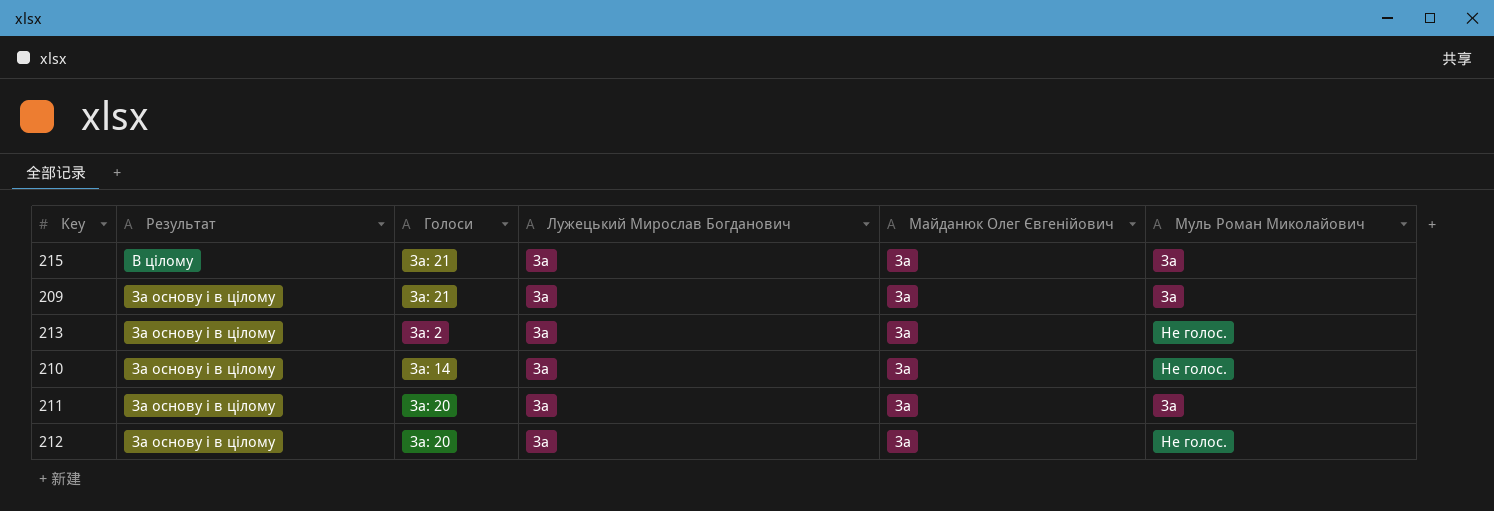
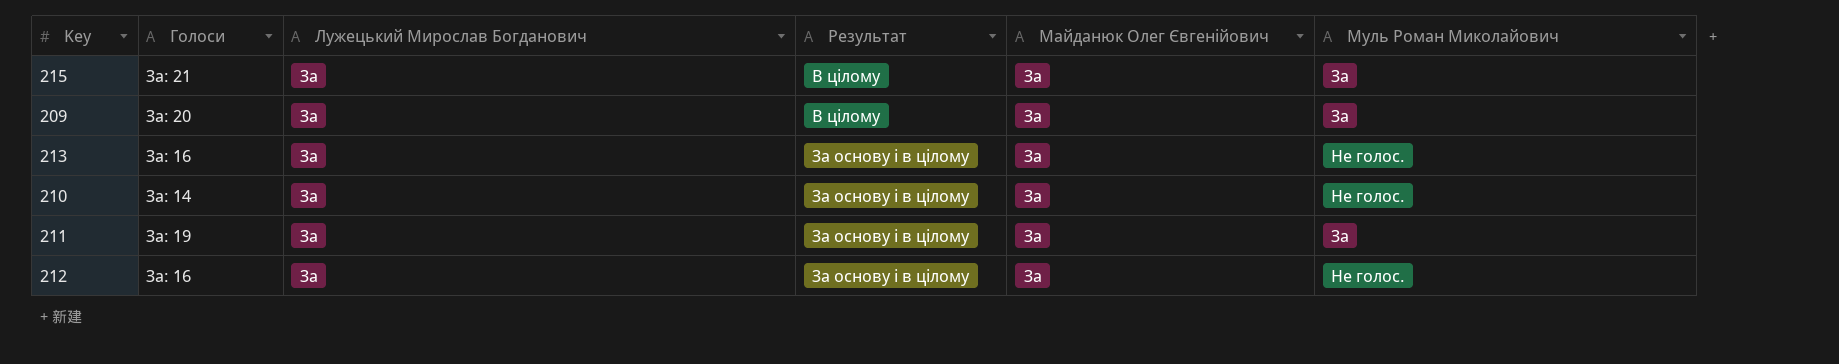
column Результат | position: 2 -> 4
209 | Голоси: За: 21 -> За: 20
209 | Результат: За основу і в цілому -> В цілому
213 | Голоси: За: 2 -> За: 16
211 | Голоси: За: 20 -> За: 19
212 | Голоси: За: 20 -> За: 16

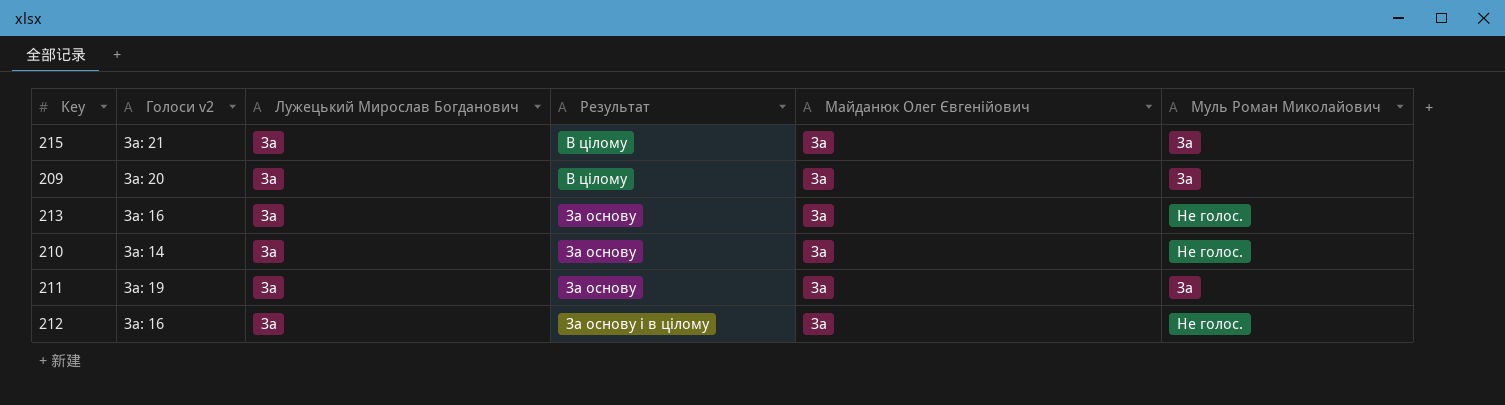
column name: Голоси -> Голоси v2
213 | Результат: За основу і в цілому -> За основу
210 | Результат: За основу і в цілому -> За основу
211 | Результат: За основу і в цілому -> За основу

